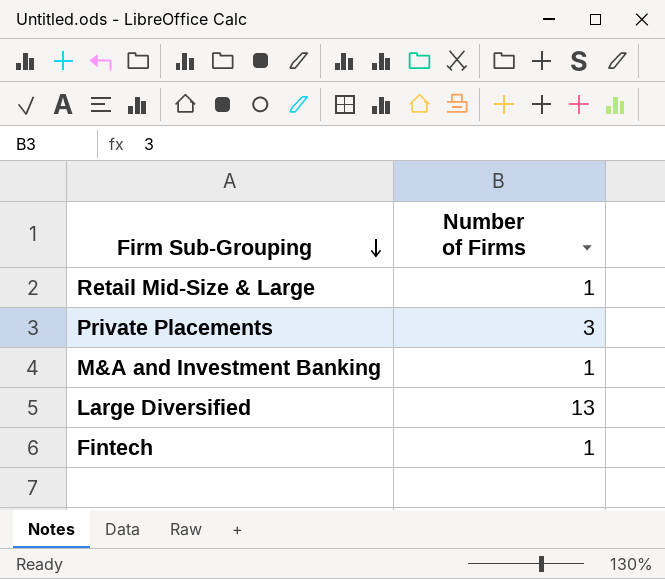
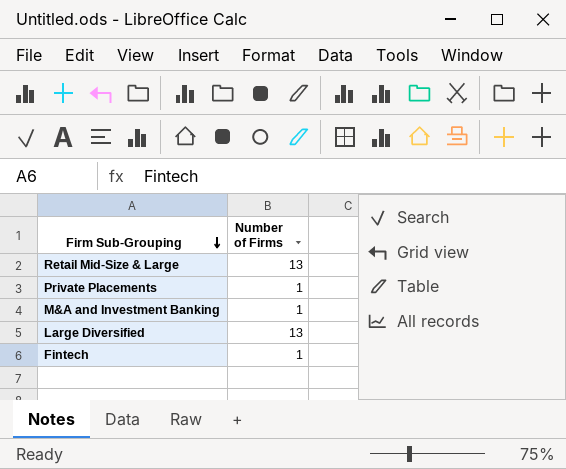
Retail Mid-Size & Large | Number of Firms: 1 -> 13
Private Placements | Number of Firms: 3 -> 1

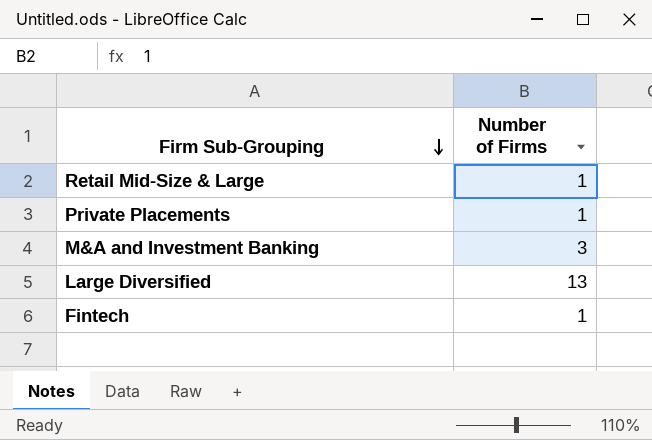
Retail Mid-Size & Large | Number of Firms: 13 -> 1
M&A and Investment Banking | Number of Firms: 1 -> 3

